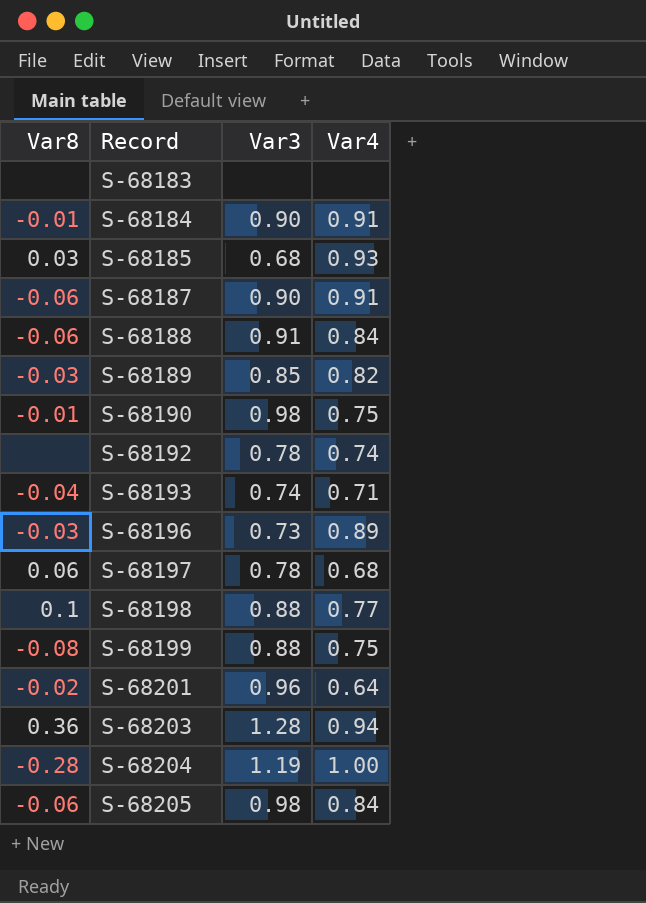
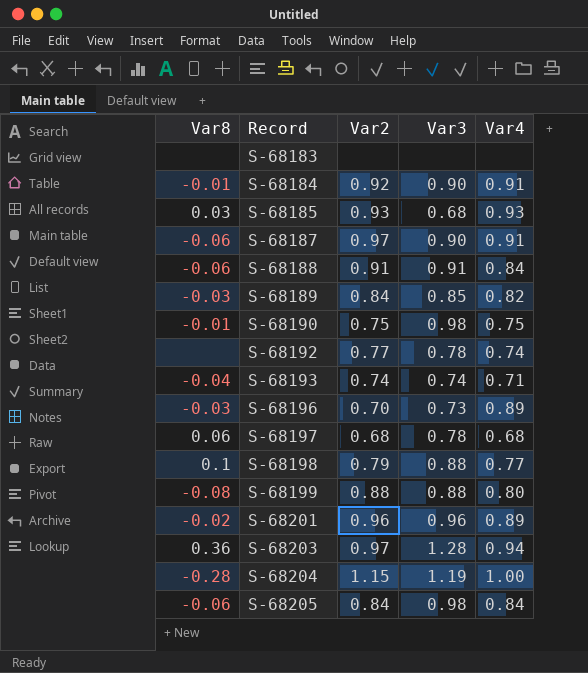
column Var2 | position: none -> 3
S-68199 | Var4: 0.75 -> 0.80
S-68201 | Var4: 0.64 -> 0.89

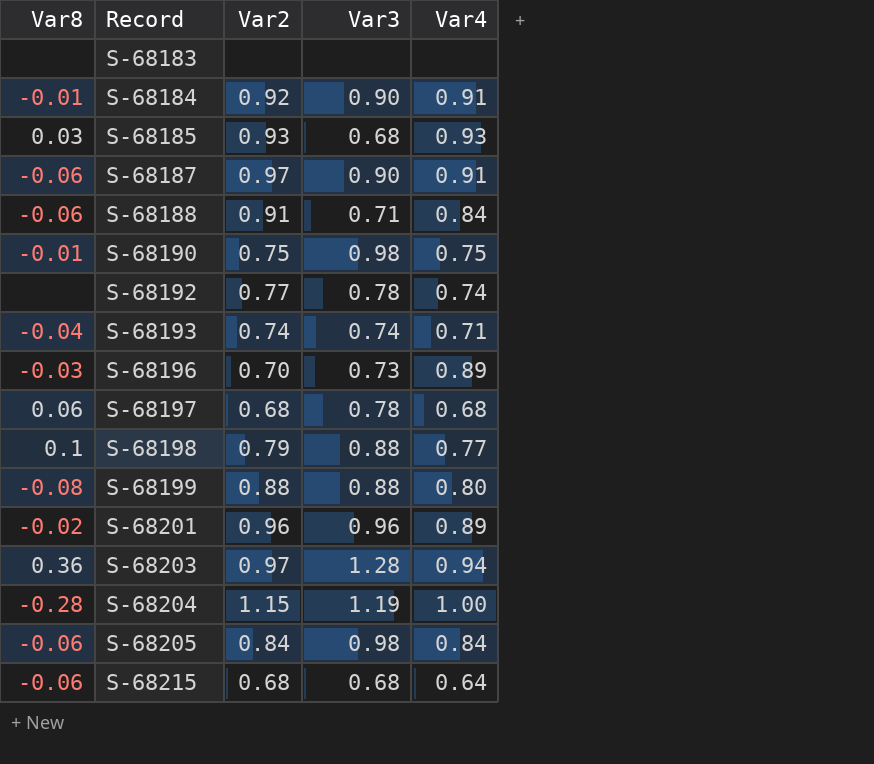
row S-68189: -0.03 | 0.84 | 0.85 | 0.82 -> none
S-68188 | Var3: 0.91 -> 0.71
row S-68215: none -> -0.06 | 0.68 | 0.68 | 0.64

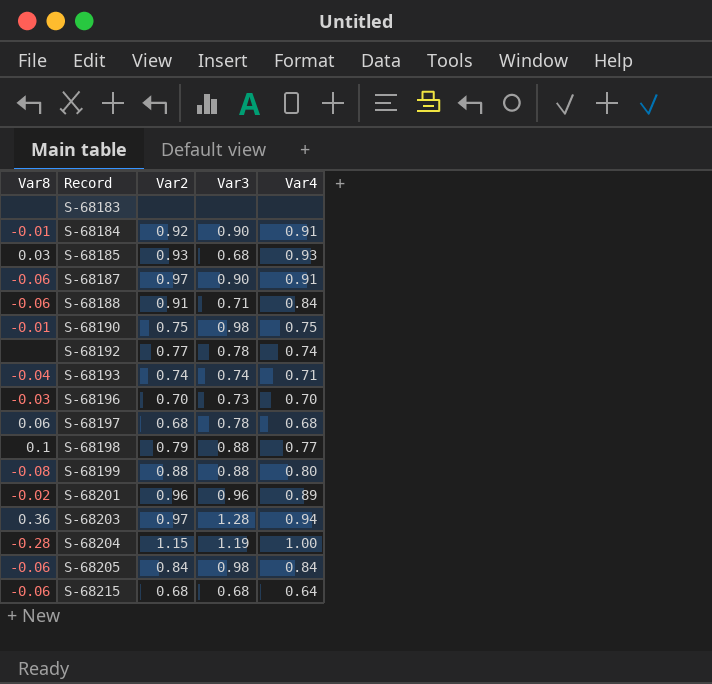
S-68196 | Var4: 0.89 -> 0.70

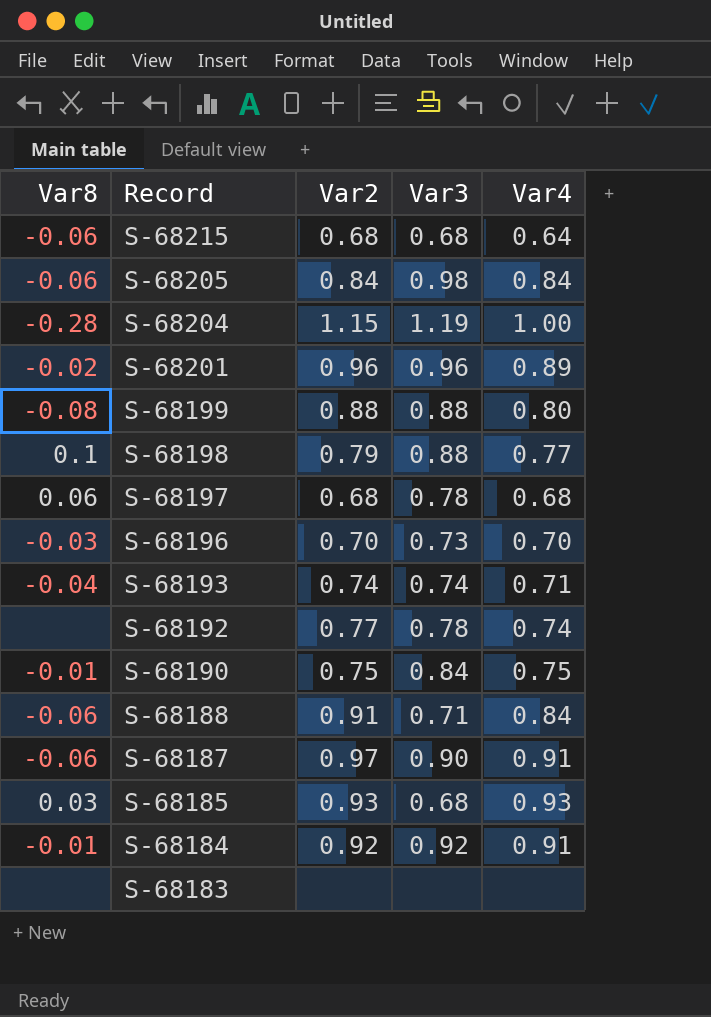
row order: Record ascending -> Record descending
row S-68203: 0.36 | 0.97 | 1.28 | 0.94 -> none
S-68190 | Var3: 0.98 -> 0.84
S-68184 | Var3: 0.90 -> 0.92

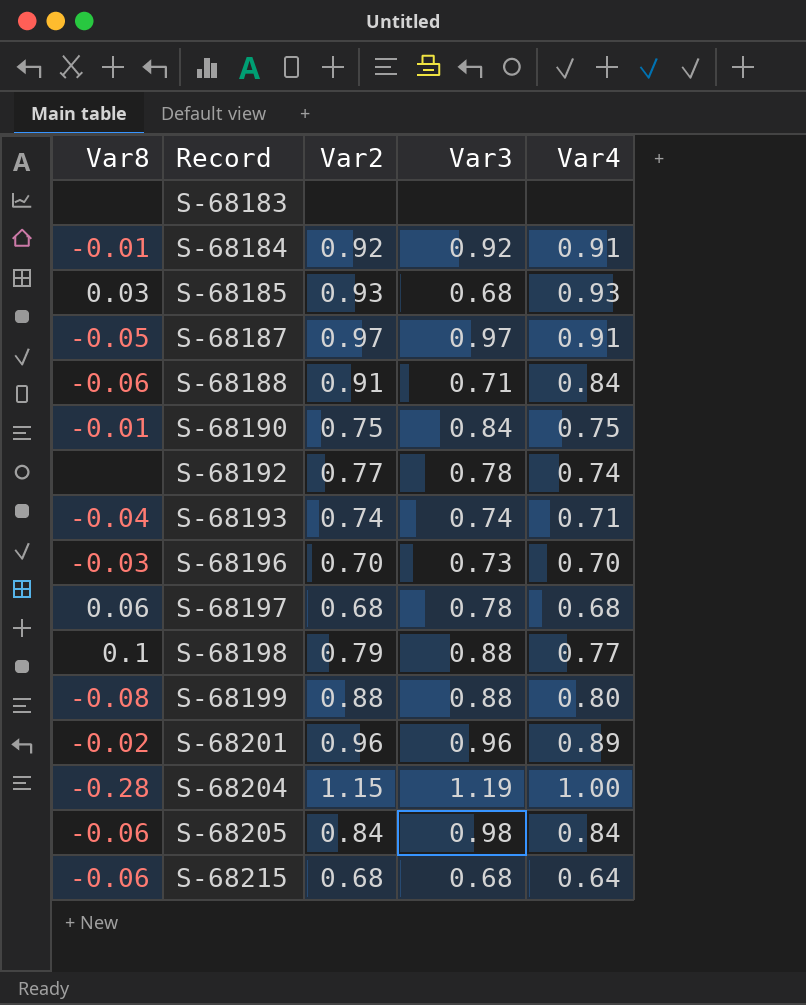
row order: Record descending -> Record ascending
S-68187 | Var8: -0.06 -> -0.05
S-68187 | Var3: 0.90 -> 0.97

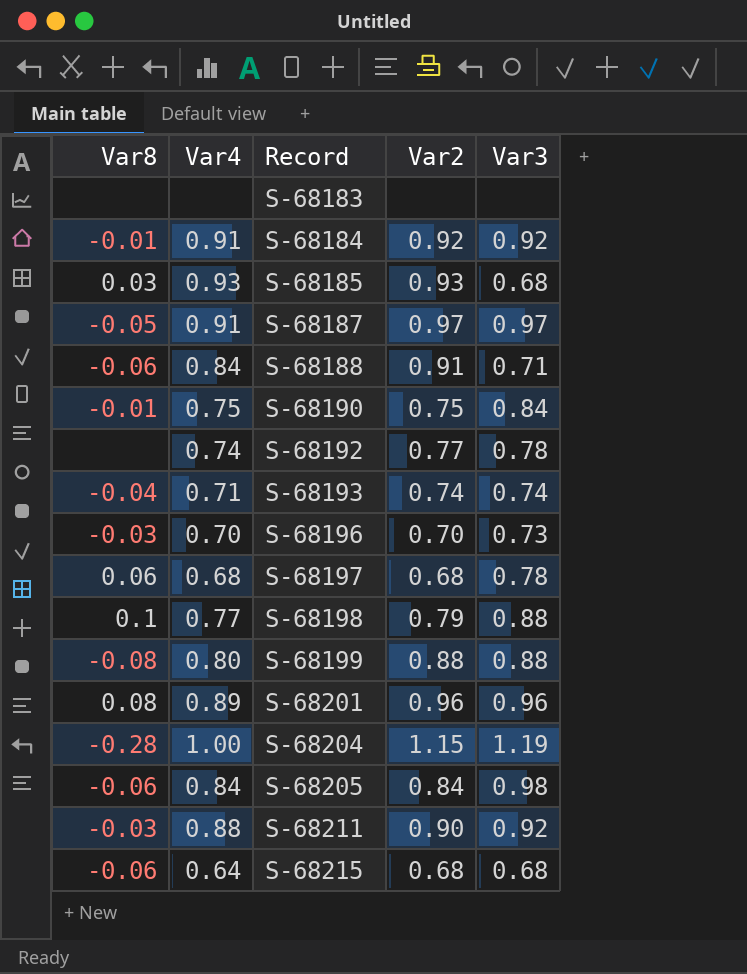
column Var4 | position: 5 -> 2
S-68201 | Var8: -0.02 -> 0.08
row S-68211: none -> -0.03 | 0.88 | 0.90 | 0.92

